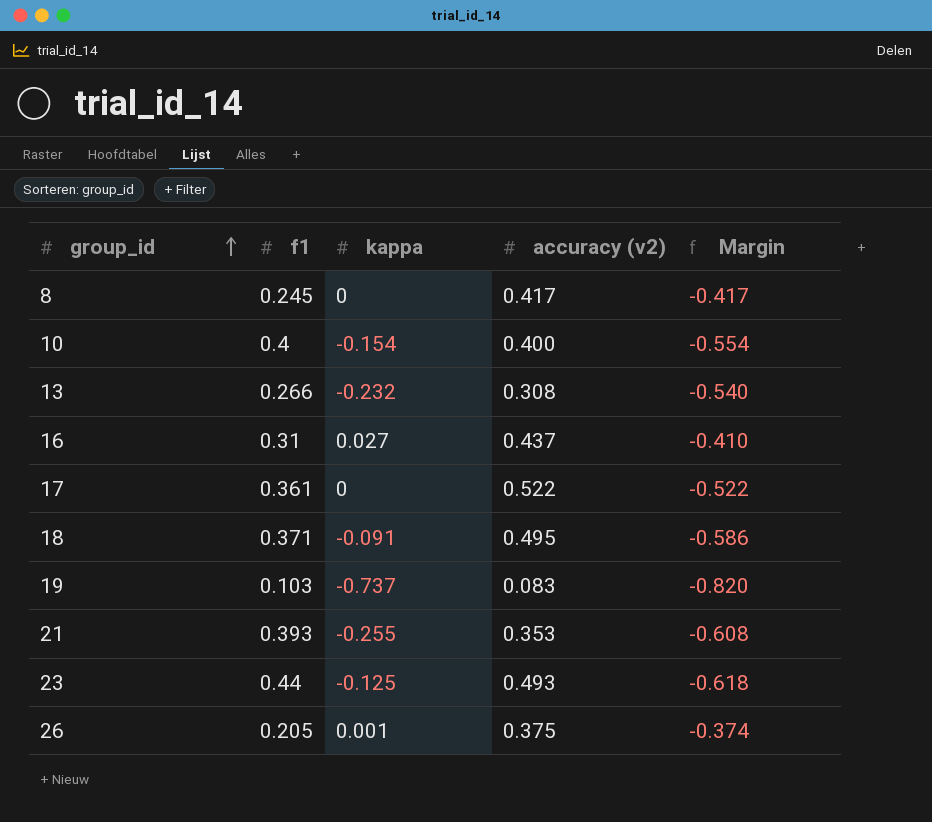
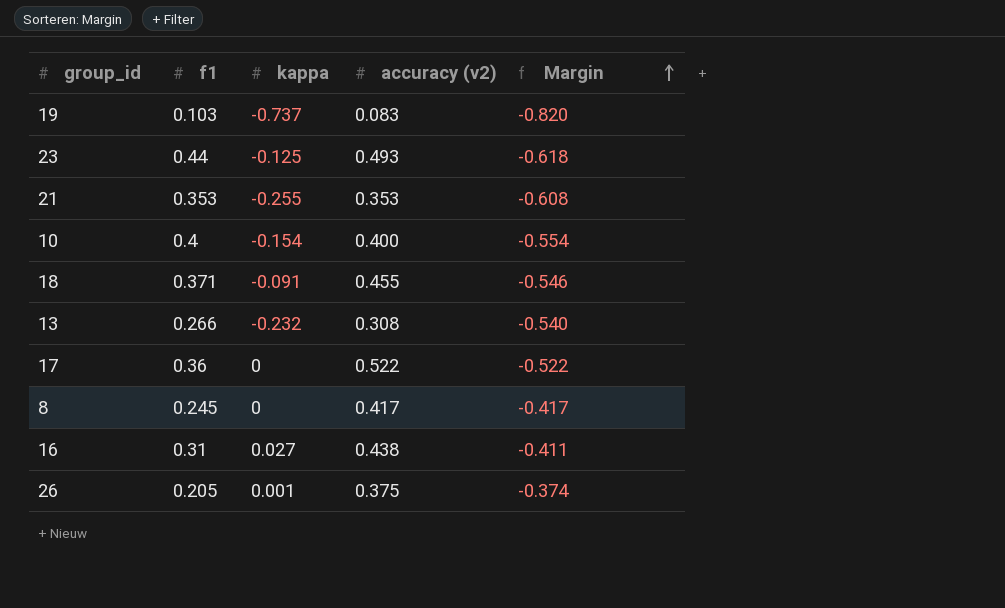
row order: group_id ascending -> Margin ascending
21 | f1: 0.393 -> 0.353
18 | accuracy (v2): 0.495 -> 0.455
18 | Margin: -0.586 -> -0.546
17 | f1: 0.361 -> 0.36
16 | accuracy (v2): 0.437 -> 0.438
16 | Margin: -0.410 -> -0.411

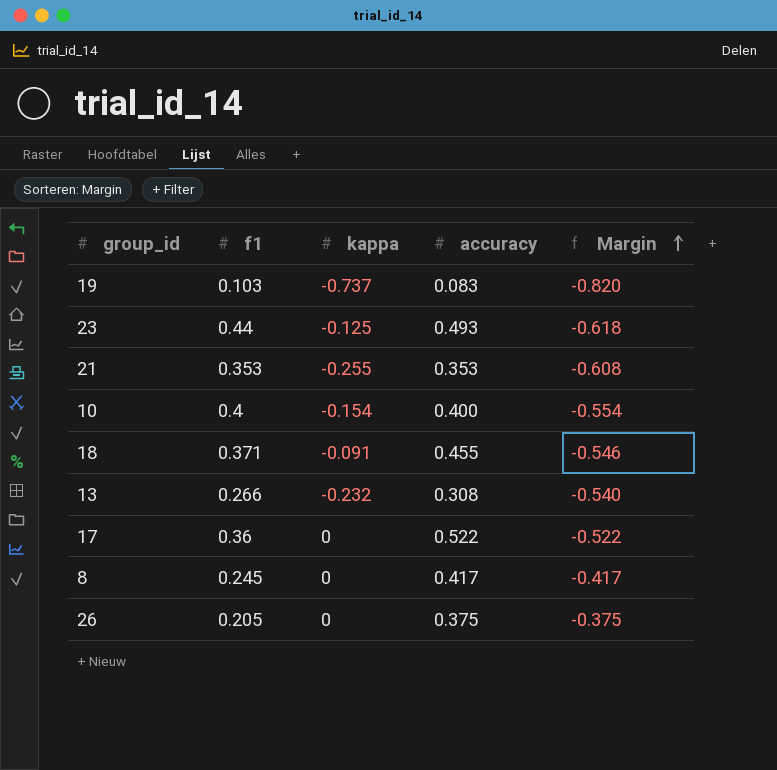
column name: accuracy (v2) -> accuracy
row 16: 0.31 | 0.027 | 0.438 | -0.411 -> none
26 | kappa: 0.001 -> 0
26 | Margin: -0.374 -> -0.375

